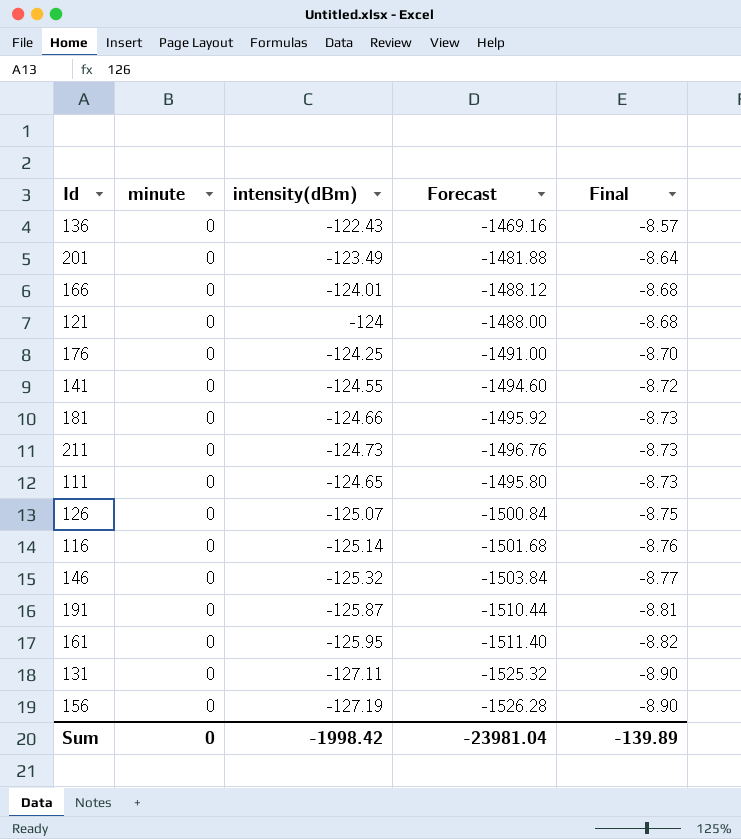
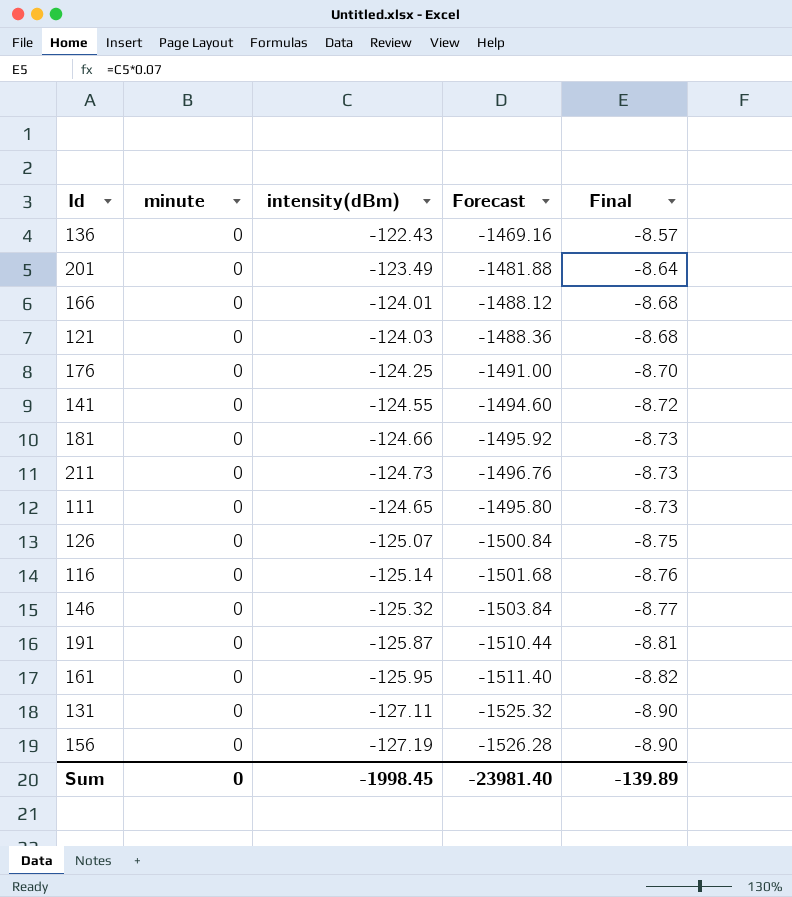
121 | intensity(dBm): -124 -> -124.03
121 | Forecast: -1488.00 -> -1488.36
Sum | intensity(dBm): -1998.42 -> -1998.45
Sum | Forecast: -23981.04 -> -23981.40

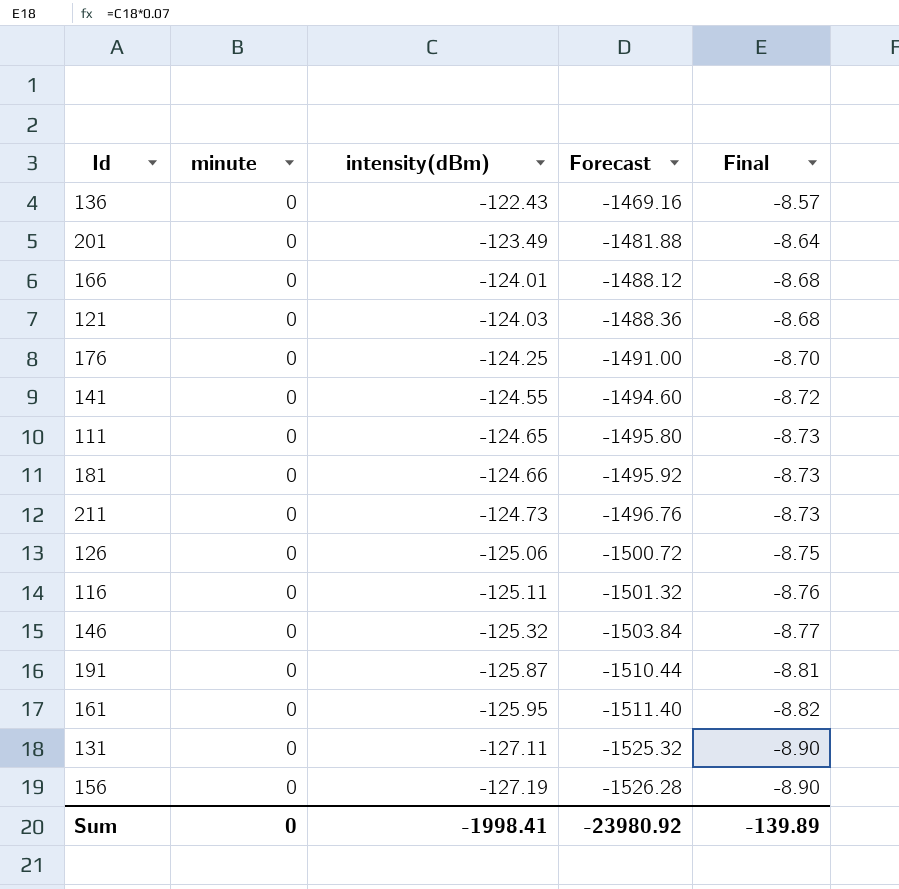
row order: Final descending -> intensity(dBm) descending
126 | intensity(dBm): -125.07 -> -125.06
126 | Forecast: -1500.84 -> -1500.72
116 | intensity(dBm): -125.14 -> -125.11
116 | Forecast: -1501.68 -> -1501.32
Sum | intensity(dBm): -1998.45 -> -1998.41
Sum | Forecast: -23981.40 -> -23980.92

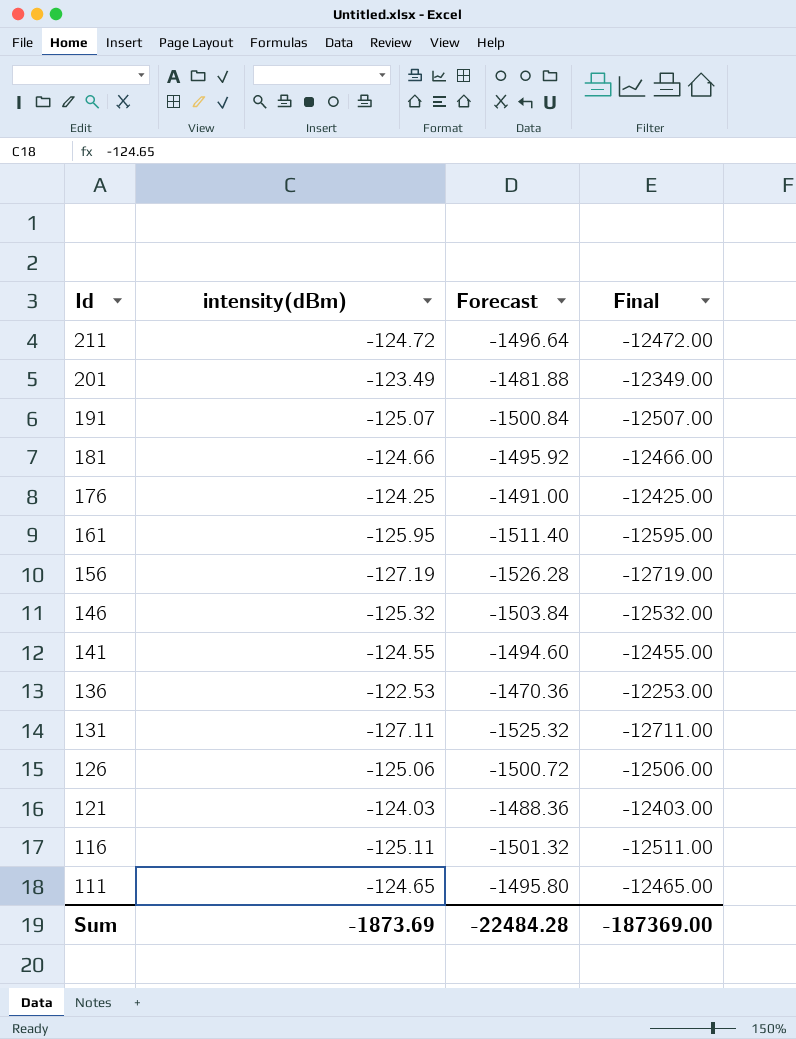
row order: intensity(dBm) descending -> Id descending
column minute | position: 2 -> none
column Final | formula: [intensity(dBm)] * 0.07 -> [intensity(dBm)] * 100
row 166: 0 | -124.01 | -1488.12 | -8.68 -> none
211 | intensity(dBm): -124.73 -> -124.72
211 | Forecast: -1496.76 -> -1496.64
191 | intensity(dBm): -125.87 -> -125.07
191 | Forecast: -1510.44 -> -1500.84
136 | intensity(dBm): -122.43 -> -122.53
136 | Forecast: -1469.16 -> -1470.36
Sum | intensity(dBm): -1998.41 -> -1873.69
Sum | Forecast: -23980.92 -> -22484.28
Sum | Final: -139.89 -> -187369.00

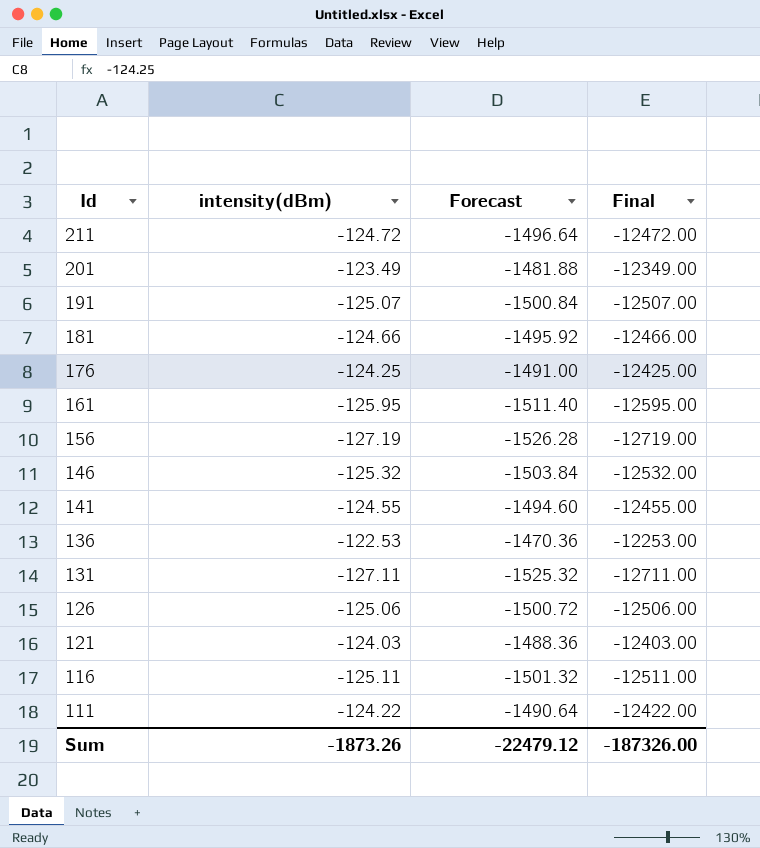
111 | intensity(dBm): -124.65 -> -124.22
111 | Forecast: -1495.80 -> -1490.64
111 | Final: -12465.00 -> -12422.00
Sum | intensity(dBm): -1873.69 -> -1873.26
Sum | Forecast: -22484.28 -> -22479.12
Sum | Final: -187369.00 -> -187326.00

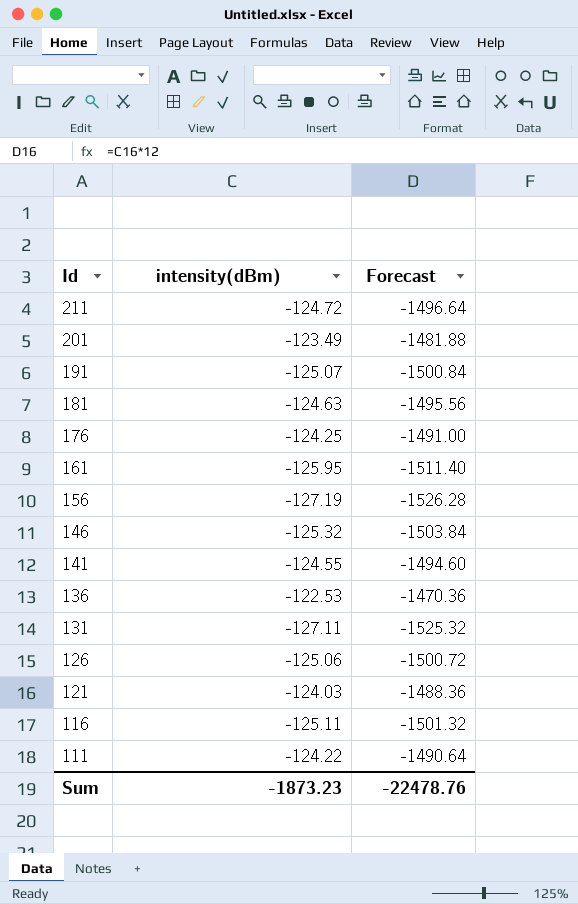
column Final | formula: [intensity(dBm)] * 100 -> none
181 | intensity(dBm): -124.66 -> -124.63
181 | Forecast: -1495.92 -> -1495.56
Sum | intensity(dBm): -1873.26 -> -1873.23
Sum | Forecast: -22479.12 -> -22478.76

